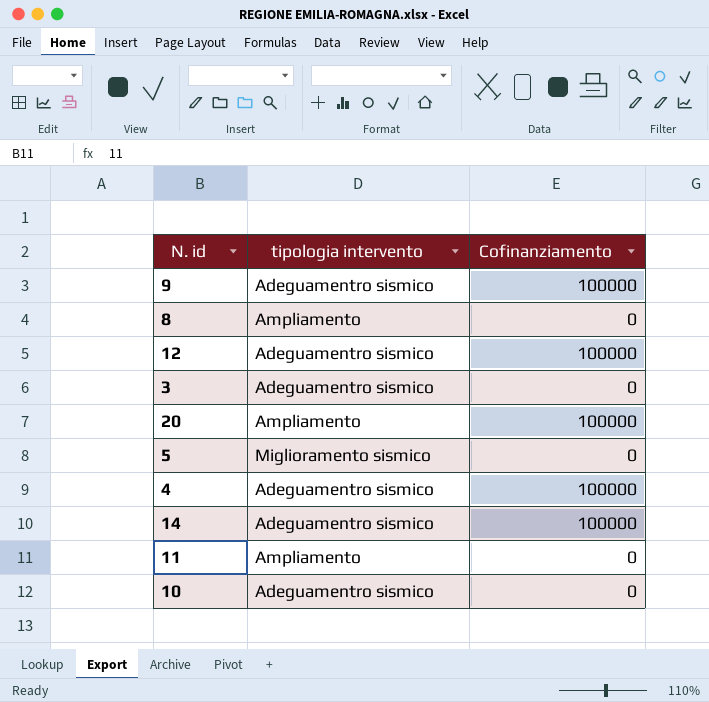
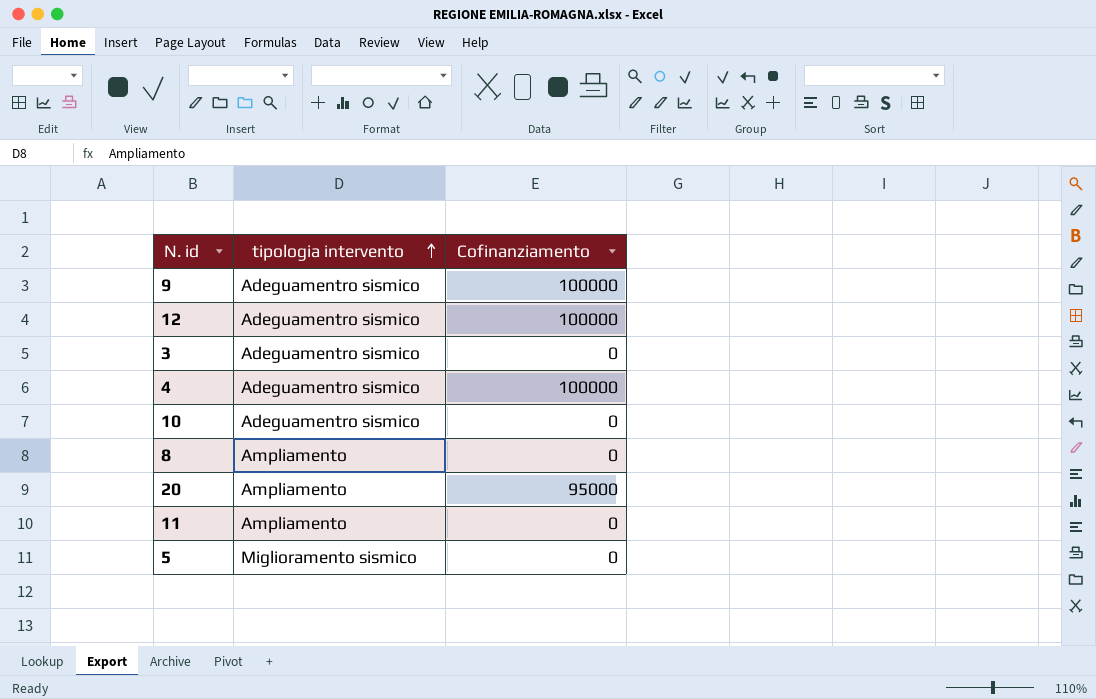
row order: none -> tipologia intervento ascending
row 14: Adeguamentro sismico | 100000 -> none
20 | Cofinanziamento: 100000 -> 95000

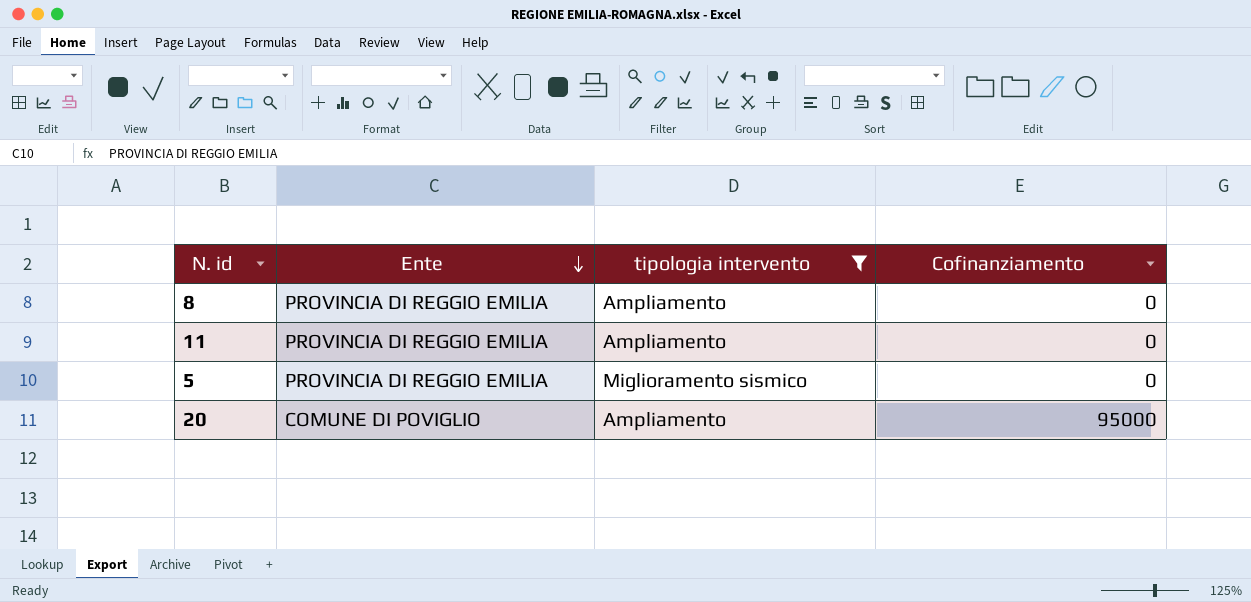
filter: none -> tipologia intervento != Adeguamentro sismico
row order: tipologia intervento ascending -> Ente descending
column Ente | position: none -> 2

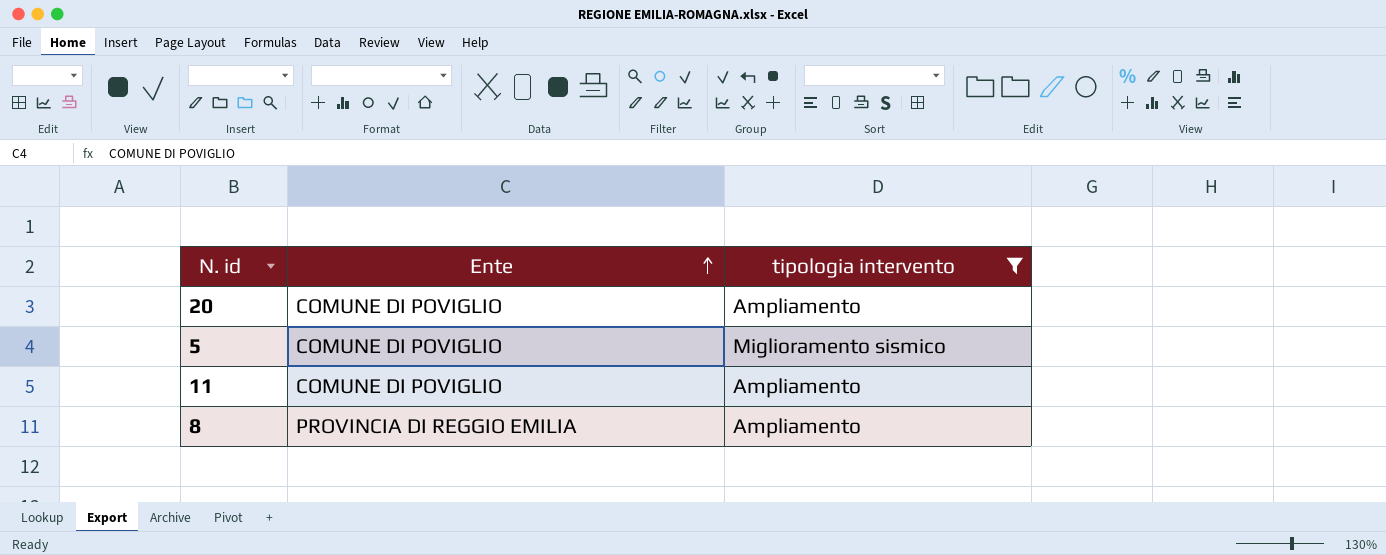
row order: Ente descending -> Ente ascending
column Cofinanziamento | position: 4 -> none
5 | Ente: PROVINCIA DI REGGIO EMILIA -> COMUNE DI POVIGLIO
11 | Ente: PROVINCIA DI REGGIO EMILIA -> COMUNE DI POVIGLIO

